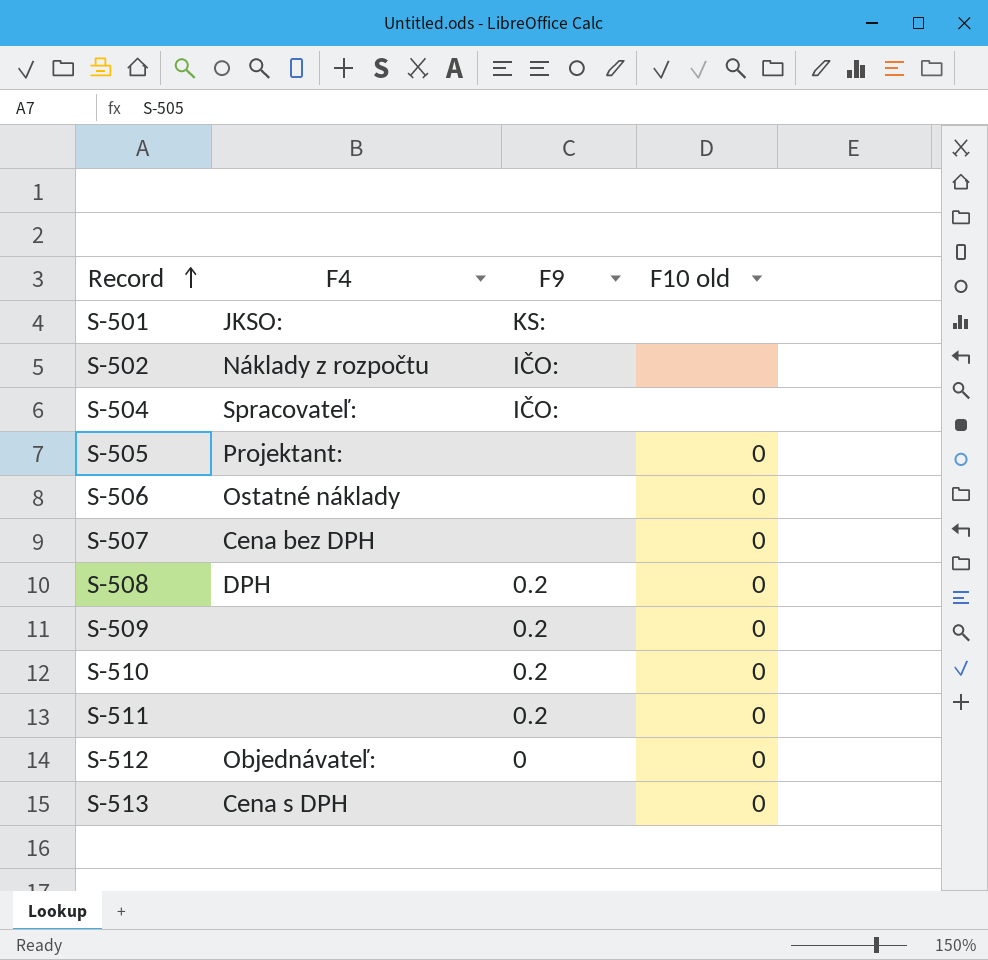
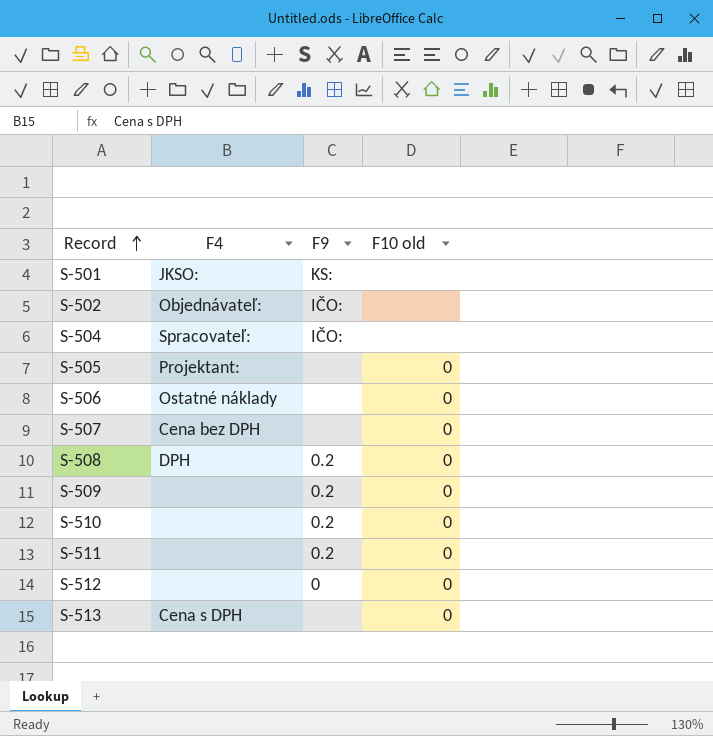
S-502 | F4: Náklady z rozpočtu -> Objednávateľ:
S-512 | F4: Objednávateľ: -> none

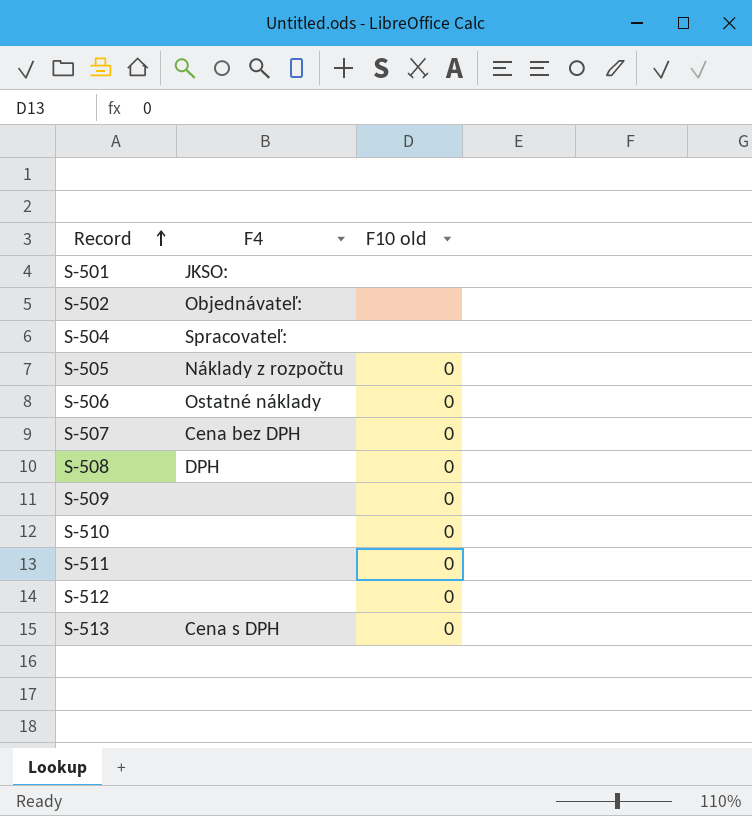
column F9 | position: 3 -> none
S-505 | F4: Projektant: -> Náklady z rozpočtu

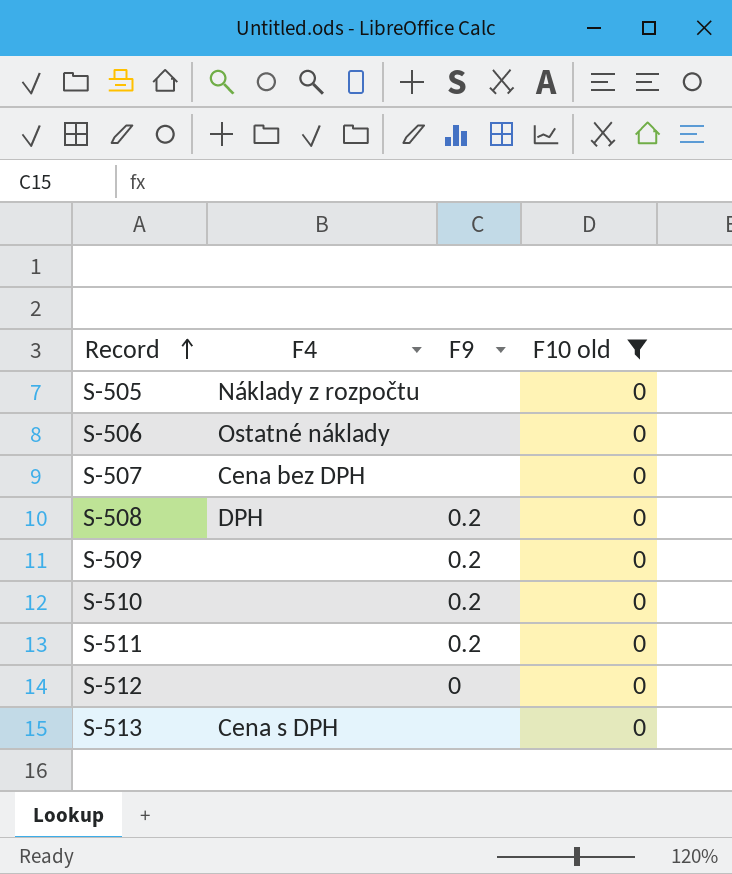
filter: none -> F10 old = 0
column F9 | position: none -> 3

